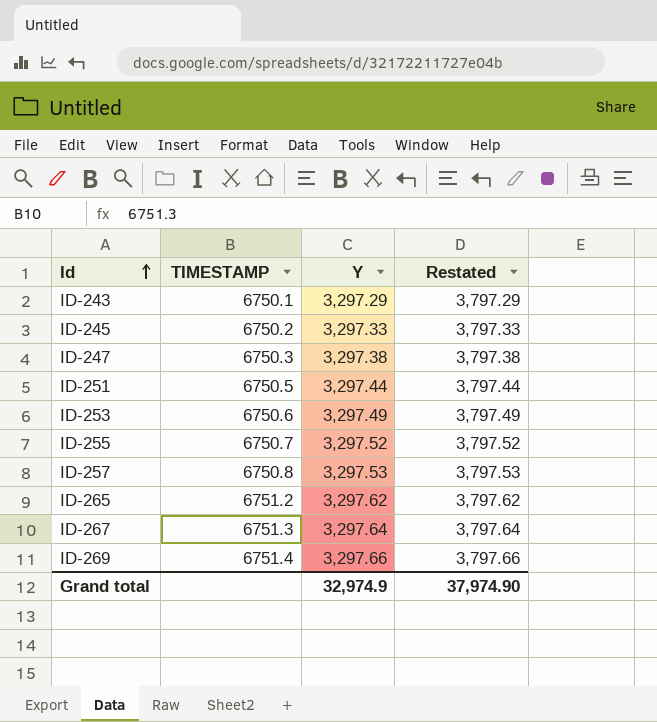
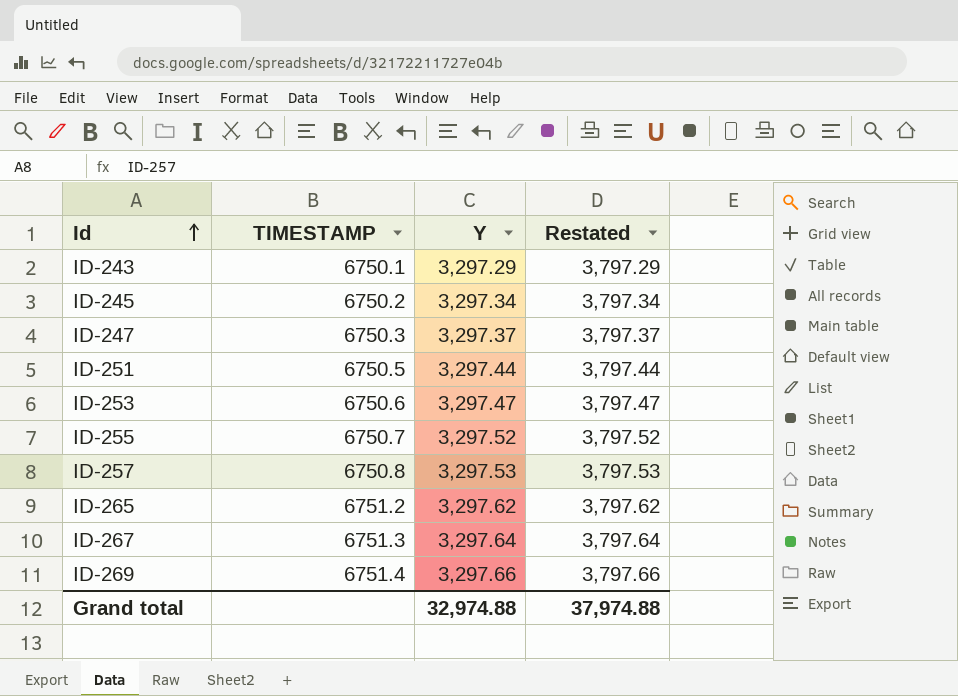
ID-245 | Y: 3,297.33 -> 3,297.34
ID-245 | Restated: 3,797.33 -> 3,797.34
ID-247 | Y: 3,297.38 -> 3,297.37
ID-247 | Restated: 3,797.38 -> 3,797.37
ID-253 | Y: 3,297.49 -> 3,297.47
ID-253 | Restated: 3,797.49 -> 3,797.47
Grand total | Y: 32,974.9 -> 32,974.88
Grand total | Restated: 37,974.90 -> 37,974.88

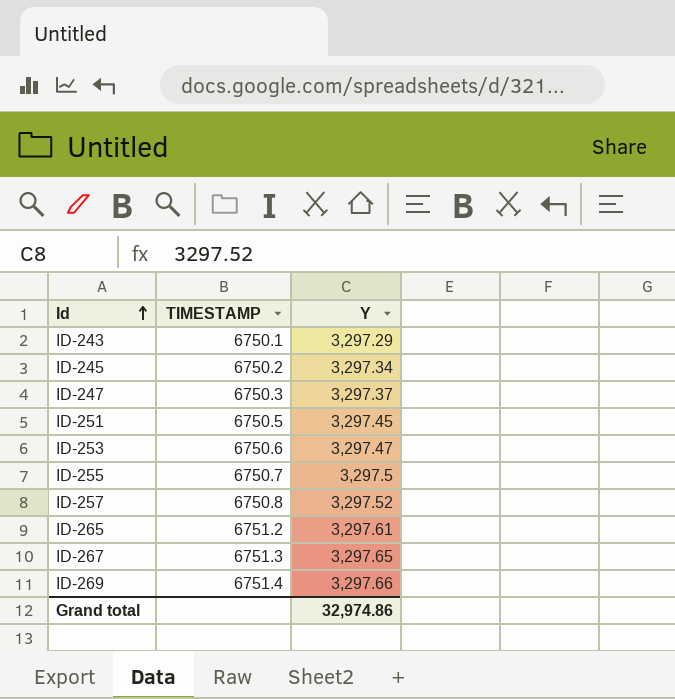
column Restated | formula: [Y] + 500 -> none
ID-251 | Y: 3,297.44 -> 3,297.45
ID-255 | Y: 3,297.52 -> 3,297.5
ID-257 | Y: 3,297.53 -> 3,297.52
ID-265 | Y: 3,297.62 -> 3,297.61
ID-267 | Y: 3,297.64 -> 3,297.65
Grand total | Y: 32,974.88 -> 32,974.86

